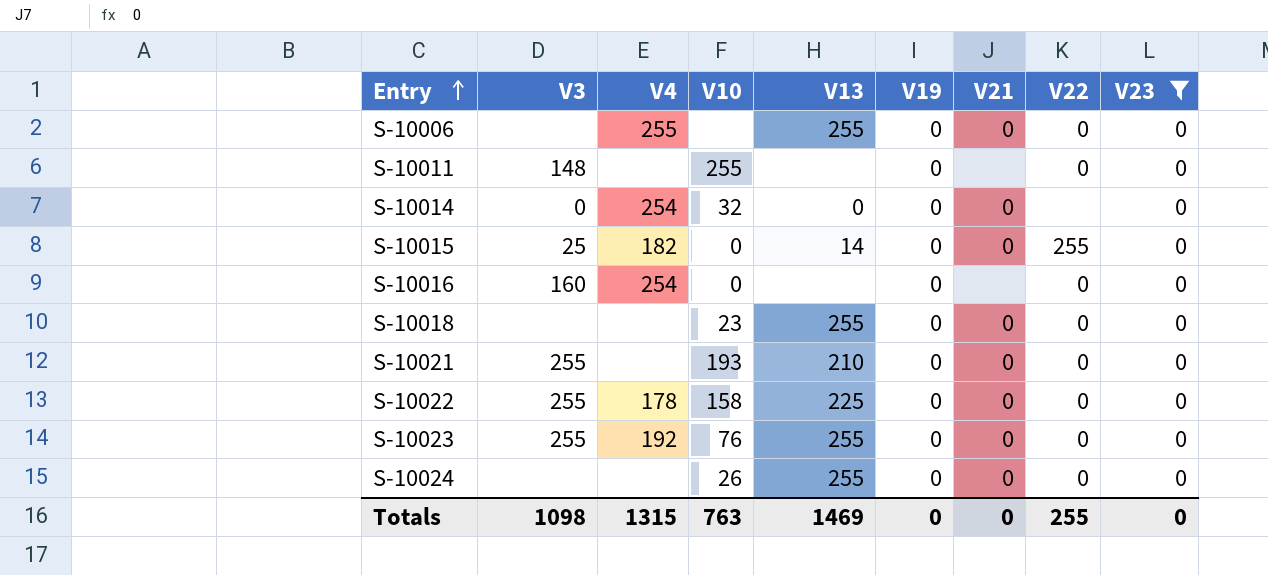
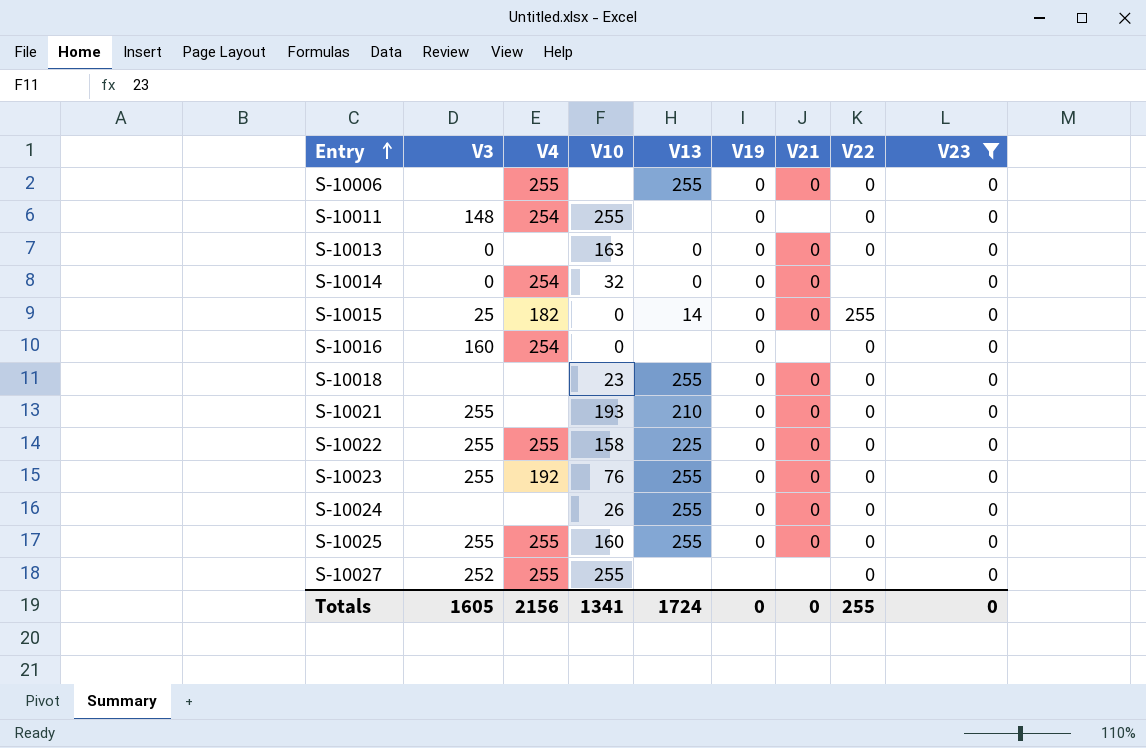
S-10011 | V4: none -> 254
row S-10013: none -> 0 | none | 163 | 0 | 0 | 0 | 0 | 0
S-10022 | V4: 178 -> 255
row S-10025: none -> 255 | 255 | 160 | 255 | 0 | 0 | 0 | 0
row S-10027: none -> 252 | 255 | 255 | none | none | none | 0 | 0
Totals | V3: 1098 -> 1605
Totals | V4: 1315 -> 2156
Totals | V10: 763 -> 1341
Totals | V13: 1469 -> 1724

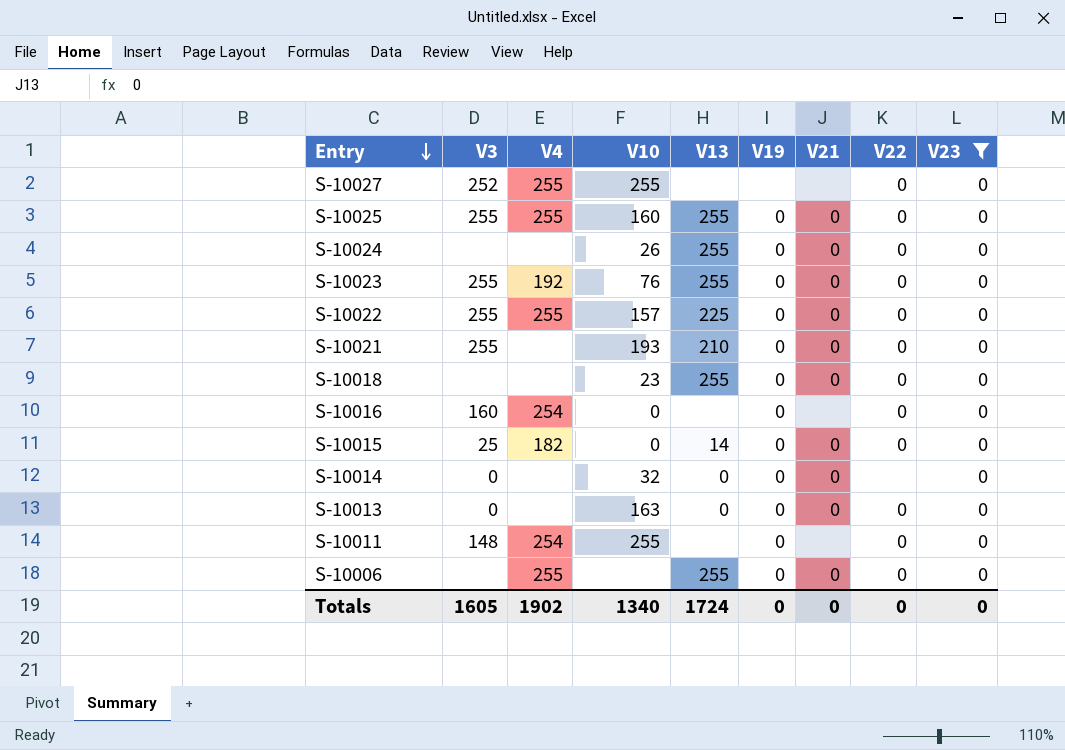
row order: Entry ascending -> Entry descending
S-10022 | V10: 158 -> 157
S-10015 | V22: 255 -> 0
S-10014 | V4: 254 -> none
Totals | V4: 2156 -> 1902
Totals | V10: 1341 -> 1340
Totals | V22: 255 -> 0

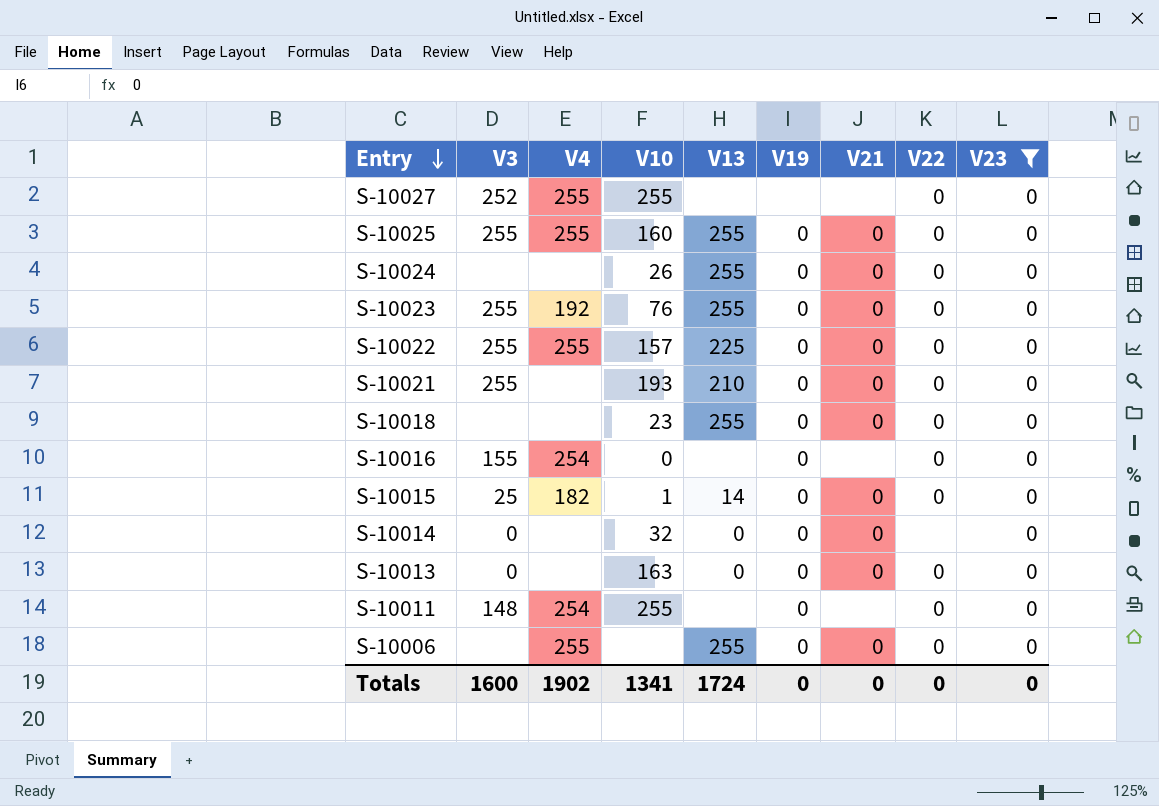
S-10016 | V3: 160 -> 155
S-10015 | V10: 0 -> 1
Totals | V3: 1605 -> 1600
Totals | V10: 1340 -> 1341

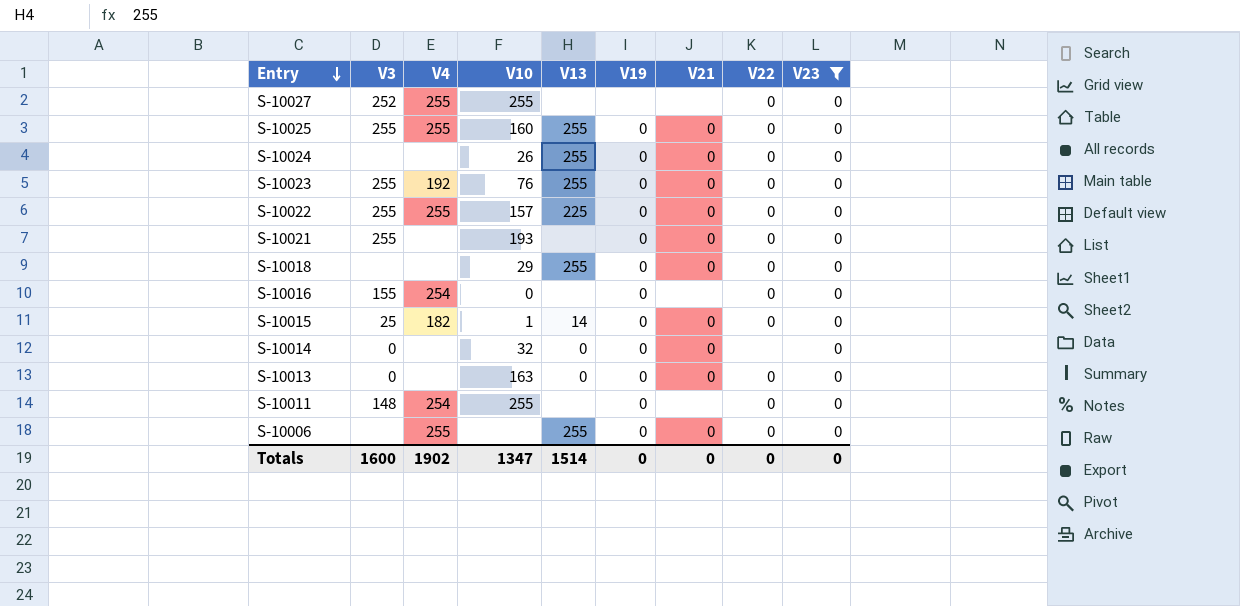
S-10021 | V13: 210 -> none
S-10018 | V10: 23 -> 29
Totals | V10: 1341 -> 1347
Totals | V13: 1724 -> 1514

